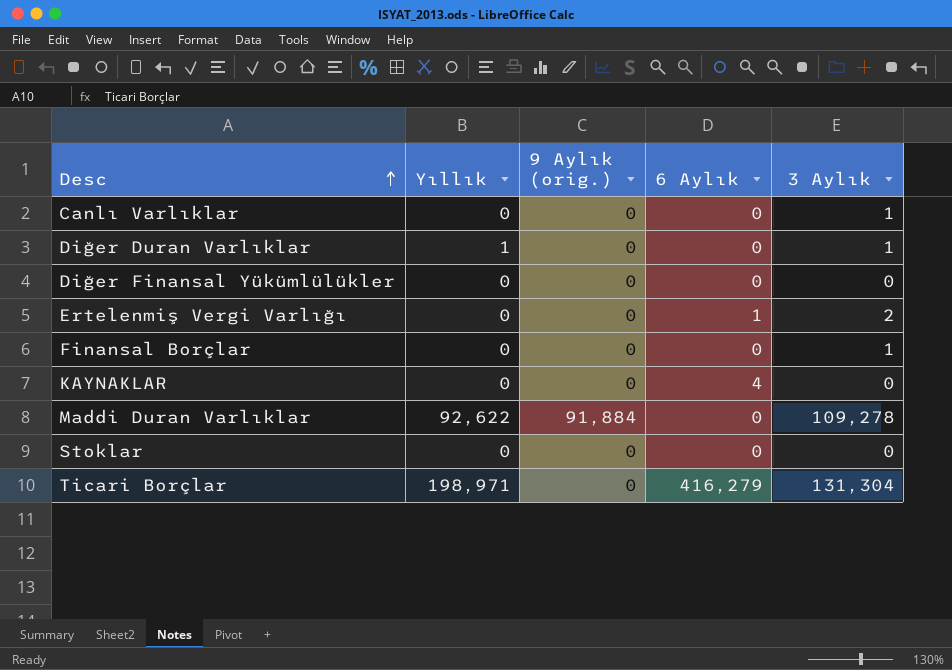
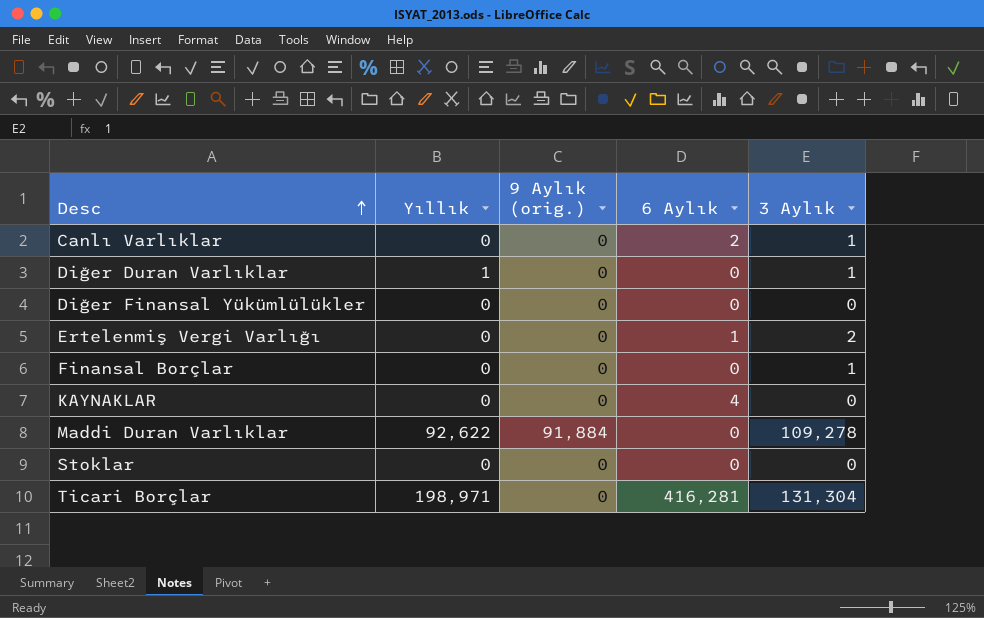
Canlı Varlıklar | 6 Aylık: 0 -> 2
Ticari Borçlar | 6 Aylık: 416,279 -> 416,281

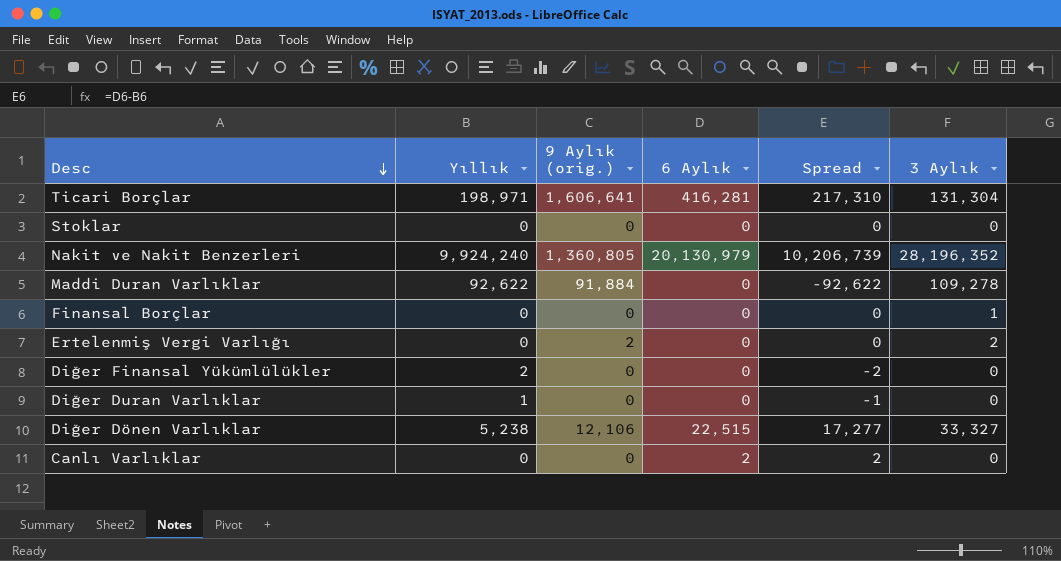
row order: Desc ascending -> Desc descending
column Spread | formula: none -> [6 Aylık] - [Yıllık]
row KAYNAKLAR: 0 | 0 | 4 | 0 -> none
Ticari Borçlar | 9 Aylık (orig.): 0 -> 1,606,641
row Nakit ve Nakit Benzerleri: none -> 9,924,240 | 1,360,805 | 20,130,979 | 10,206,739 | 28,196,352
Ertelenmiş Vergi Varlığı | 9 Aylık (orig.): 0 -> 2
Ertelenmiş Vergi Varlığı | 6 Aylık: 1 -> 0
Diğer Finansal Yükümlülükler | Yıllık: 0 -> 2
Diğer Duran Varlıklar | 3 Aylık: 1 -> 0
row Diğer Dönen Varlıklar: none -> 5,238 | 12,106 | 22,515 | 17,277 | 33,327
Canlı Varlıklar | 3 Aylık: 1 -> 0

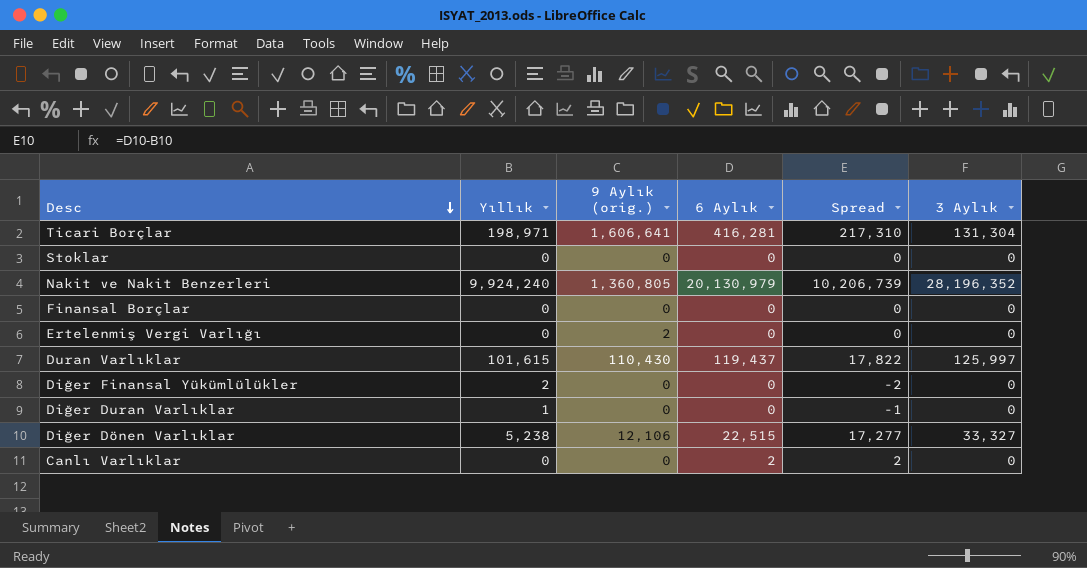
row Maddi Duran Varlıklar: 92,622 | 91,884 | 0 | -92,622 | 109,278 -> none
Finansal Borçlar | 3 Aylık: 1 -> 0
Ertelenmiş Vergi Varlığı | 3 Aylık: 2 -> 0
row Duran Varlıklar: none -> 101,615 | 110,430 | 119,437 | 17,822 | 125,997

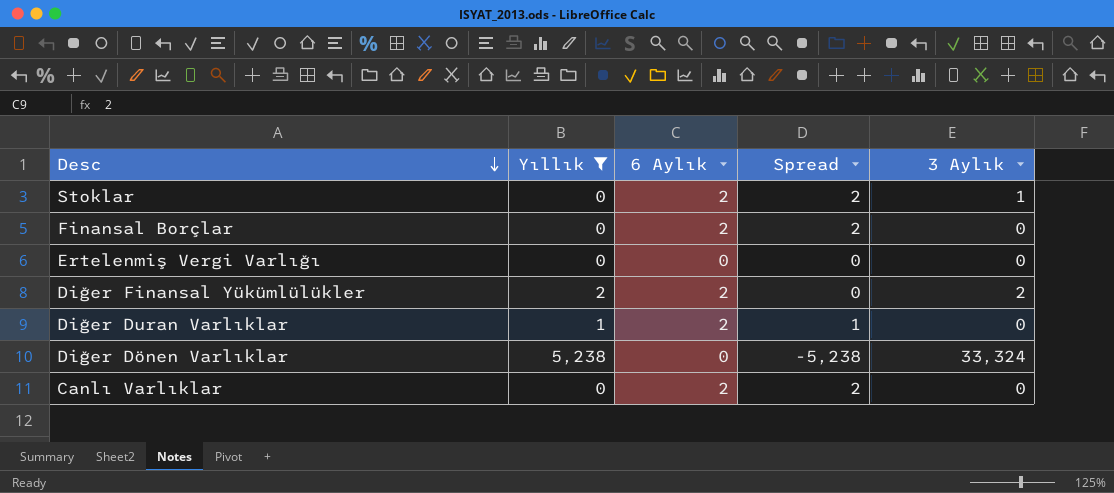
filter: none -> Yıllık <= 5,238
column 9 Aylık (orig.) | position: 3 -> none
Stoklar | 6 Aylık: 0 -> 2
Stoklar | Spread: 0 -> 2
Stoklar | 3 Aylık: 0 -> 1
Finansal Borçlar | 6 Aylık: 0 -> 2
Finansal Borçlar | Spread: 0 -> 2
Diğer Finansal Yükümlülükler | 6 Aylık: 0 -> 2
Diğer Finansal Yükümlülükler | Spread: -2 -> 0
Diğer Finansal Yükümlülükler | 3 Aylık: 0 -> 2
Diğer Duran Varlıklar | 6 Aylık: 0 -> 2
Diğer Duran Varlıklar | Spread: -1 -> 1
Diğer Dönen Varlıklar | 6 Aylık: 22,515 -> 0
Diğer Dönen Varlıklar | Spread: 17,277 -> -5,238
Diğer Dönen Varlıklar | 3 Aylık: 33,327 -> 33,324

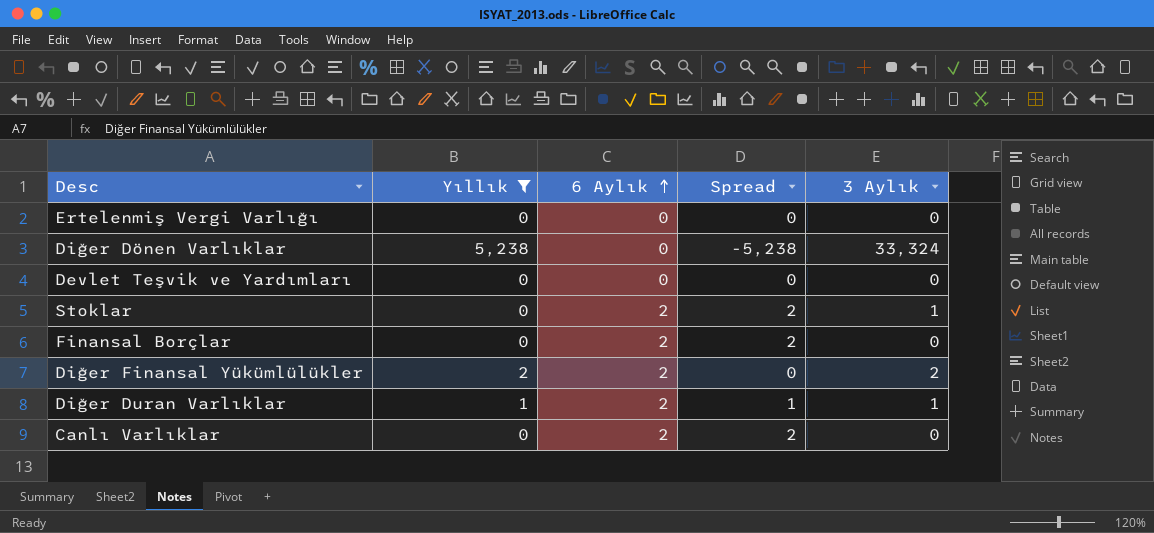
row order: Desc descending -> 6 Aylık ascending
row Devlet Teşvik ve Yardımları: none -> 0 | 0 | 0 | 0
Diğer Duran Varlıklar | 3 Aylık: 0 -> 1

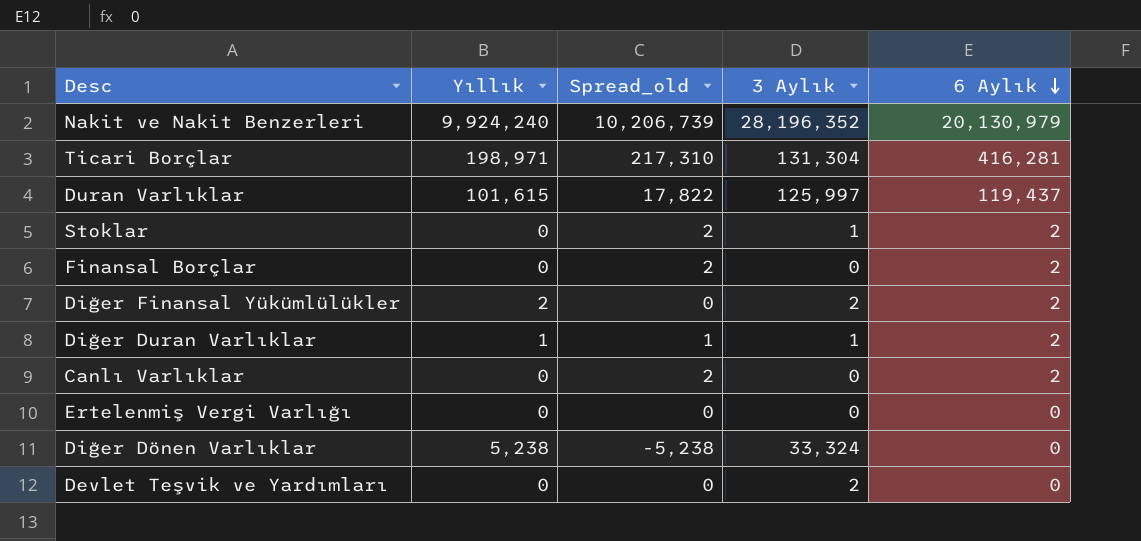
filter: Yıllık <= 5,238 -> none
row order: 6 Aylık ascending -> 6 Aylık descending
column name: Spread -> Spread_old
column 6 Aylık | position: 3 -> 5
Devlet Teşvik ve Yardımları | 3 Aylık: 0 -> 2

